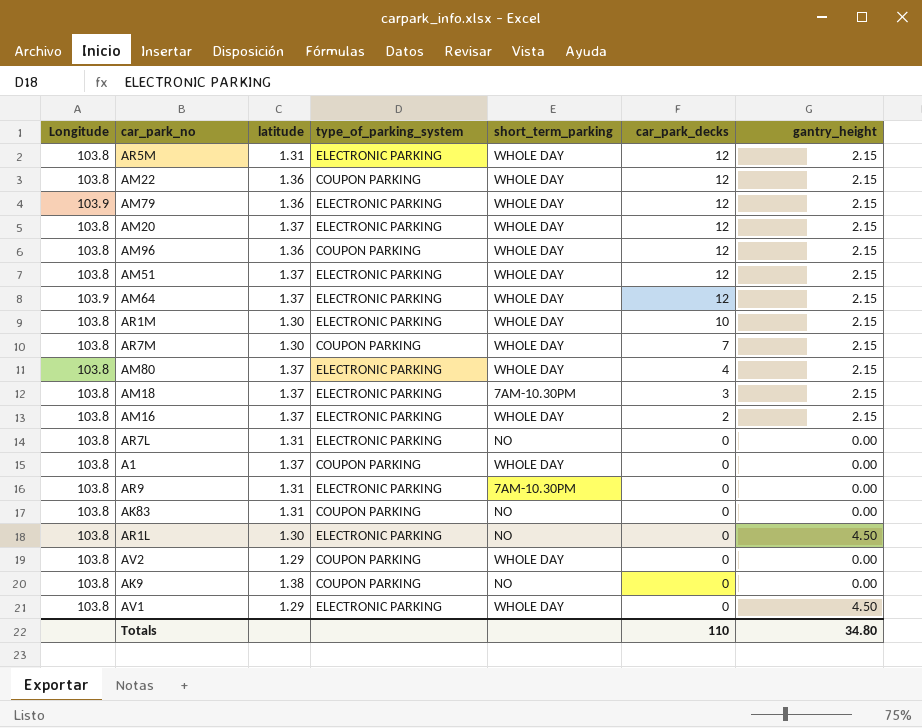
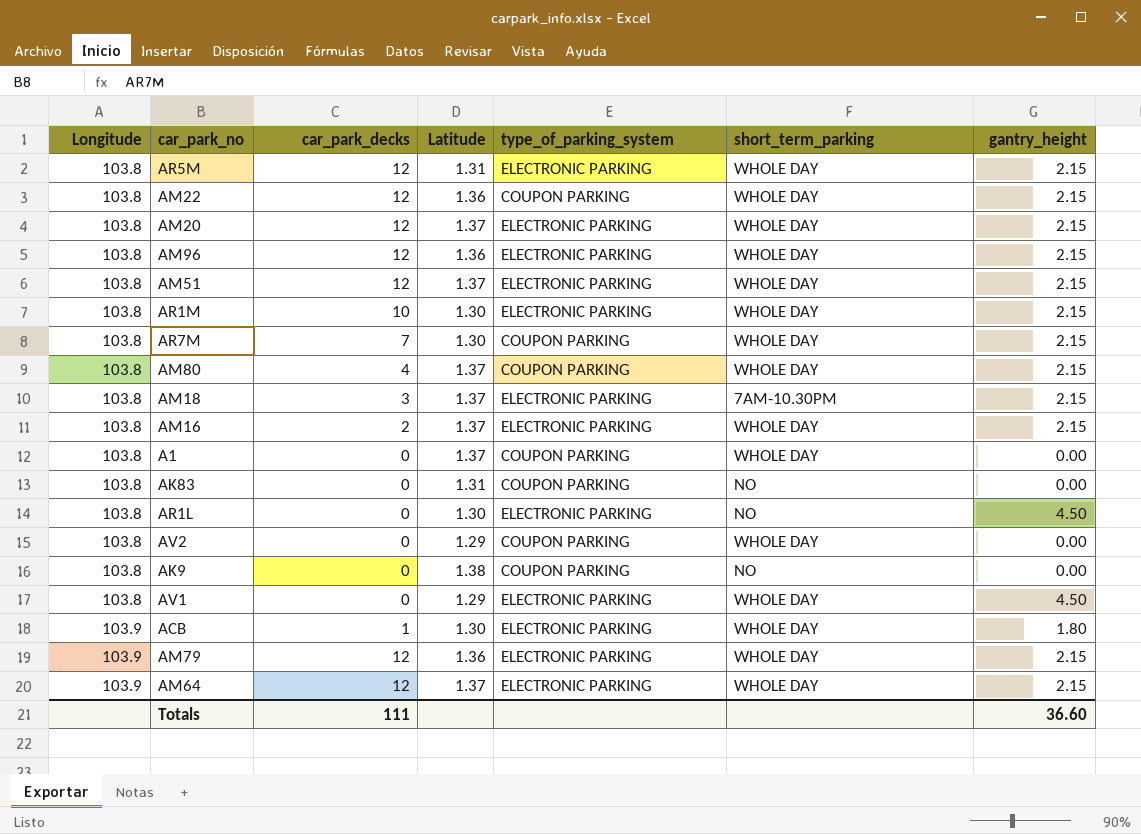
row order: car_park_decks descending -> Longitude ascending
column car_park_decks | position: 6 -> 3
column name: latitude -> Latitude
row AR7L: 103.8 | 1.31 | ELECTRONIC PARKING | NO | 0 | 0.00 -> none
row AR9: 103.8 | 1.31 | ELECTRONIC PARKING | 7AM-10.30PM | 0 | 0.00 -> none
AM96 | type_of_parking_system: COUPON PARKING -> ELECTRONIC PARKING
AM80 | type_of_parking_system: ELECTRONIC PARKING -> COUPON PARKING
row ACB: none -> 103.9 | 1 | 1.30 | ELECTRONIC PARKING | WHOLE DAY | 1.80
Totals | car_park_decks: 110 -> 111
Totals | gantry_height: 34.80 -> 36.60

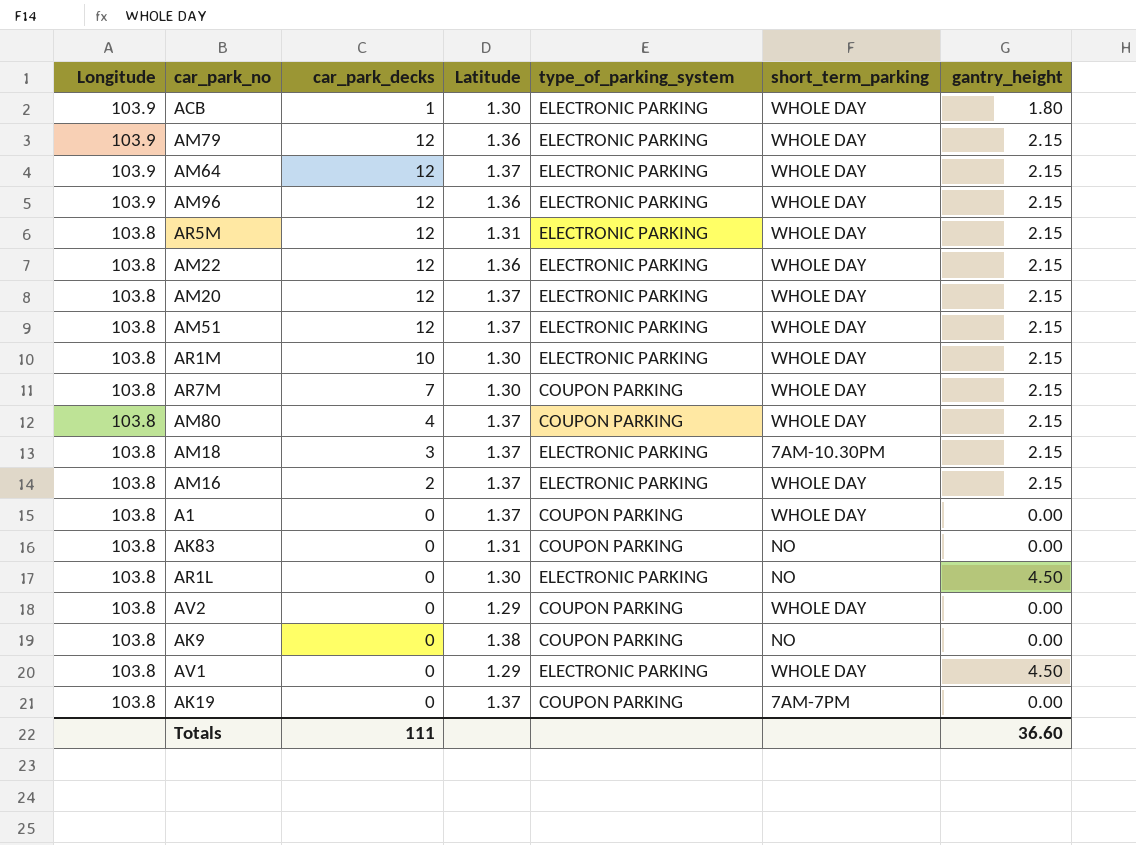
row order: Longitude ascending -> Longitude descending
AM96 | Longitude: 103.8 -> 103.9
AM22 | type_of_parking_system: COUPON PARKING -> ELECTRONIC PARKING
row AK19: none -> 103.8 | 0 | 1.37 | COUPON PARKING | 7AM-7PM | 0.00

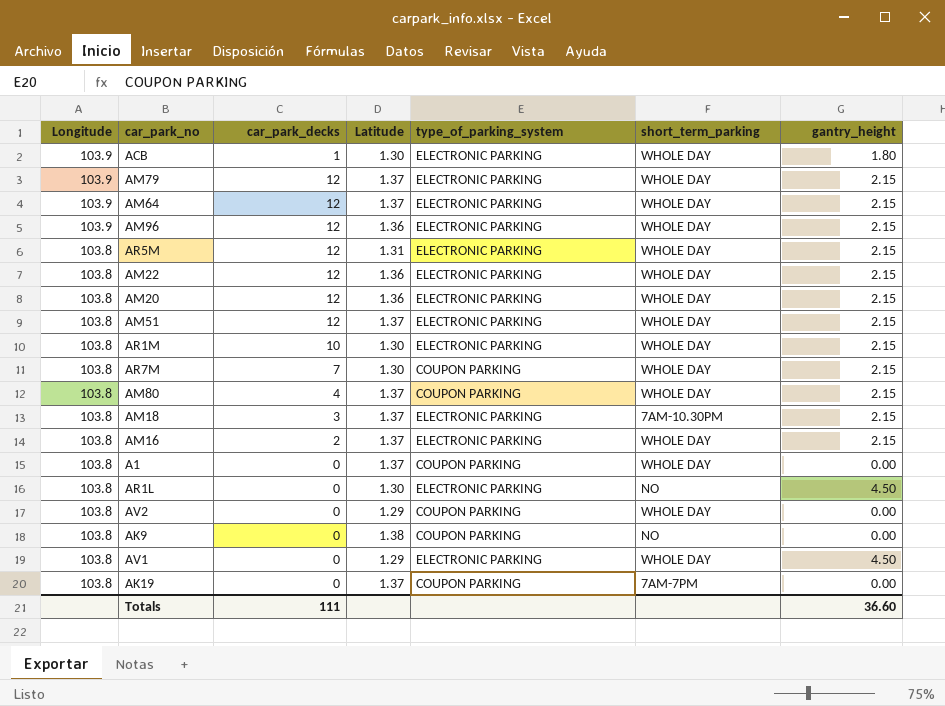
row AK83: 103.8 | 0 | 1.31 | COUPON PARKING | NO | 0.00 -> none
AM79 | Latitude: 1.36 -> 1.37
AM20 | Latitude: 1.37 -> 1.36

